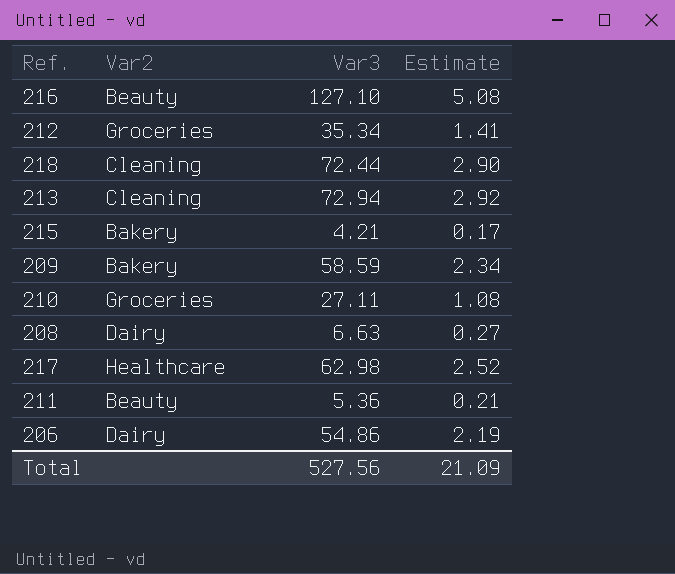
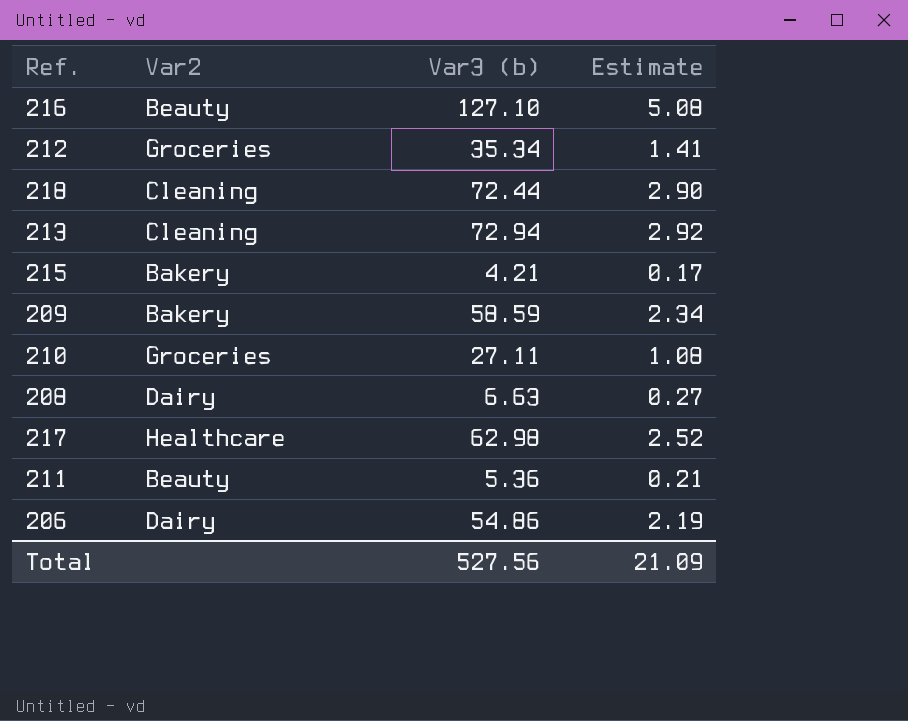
column name: Var3 -> Var3 (b)

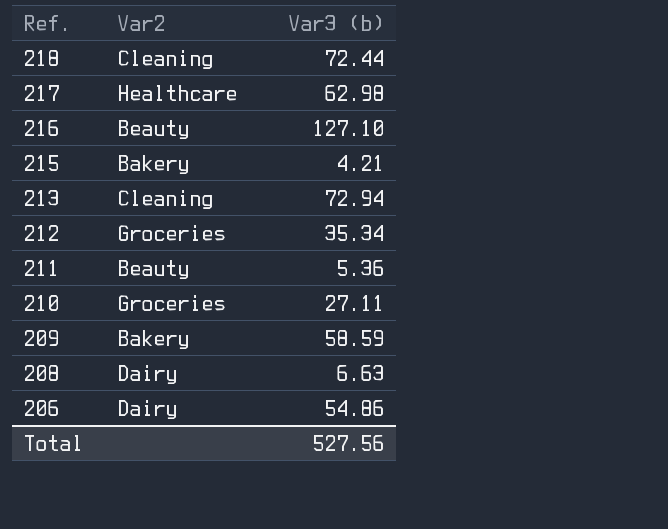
row order: none -> Ref. descending
column Estimate | formula: [Var3 (b)] * 0.04 -> none

